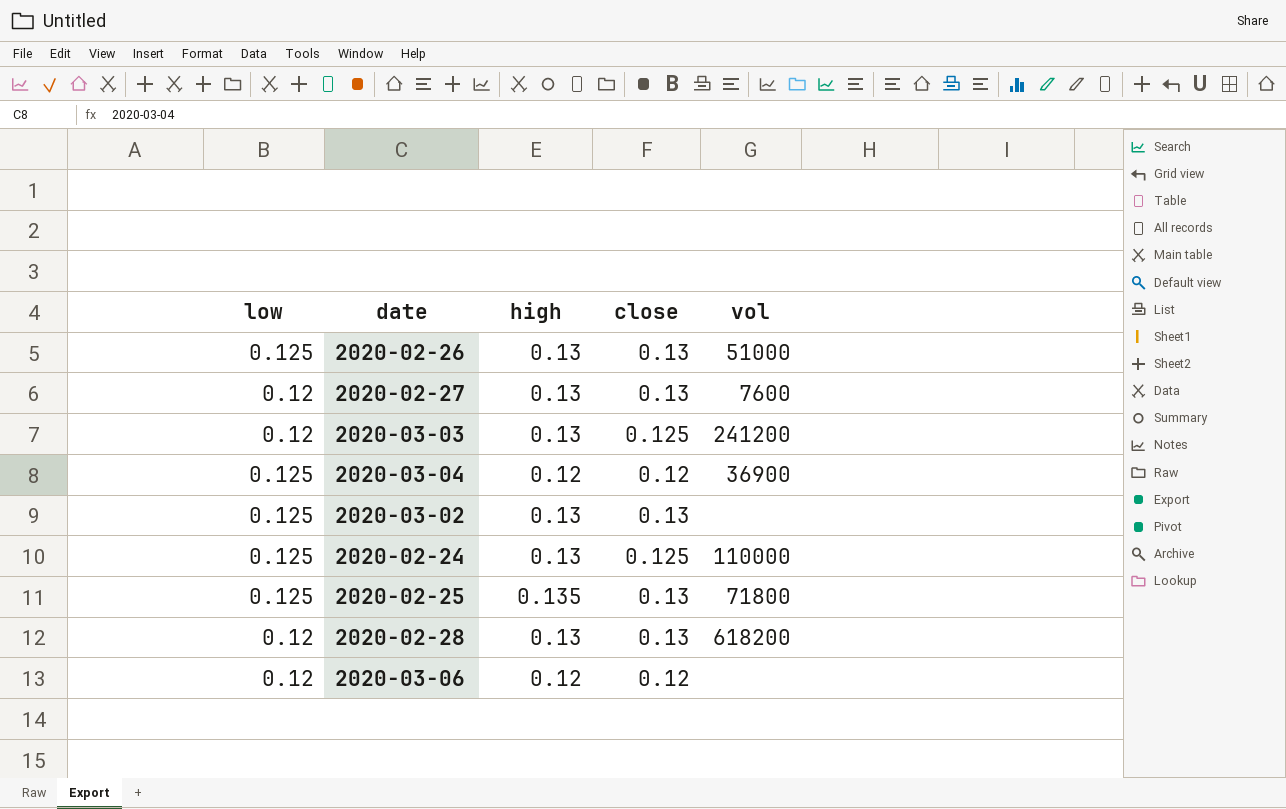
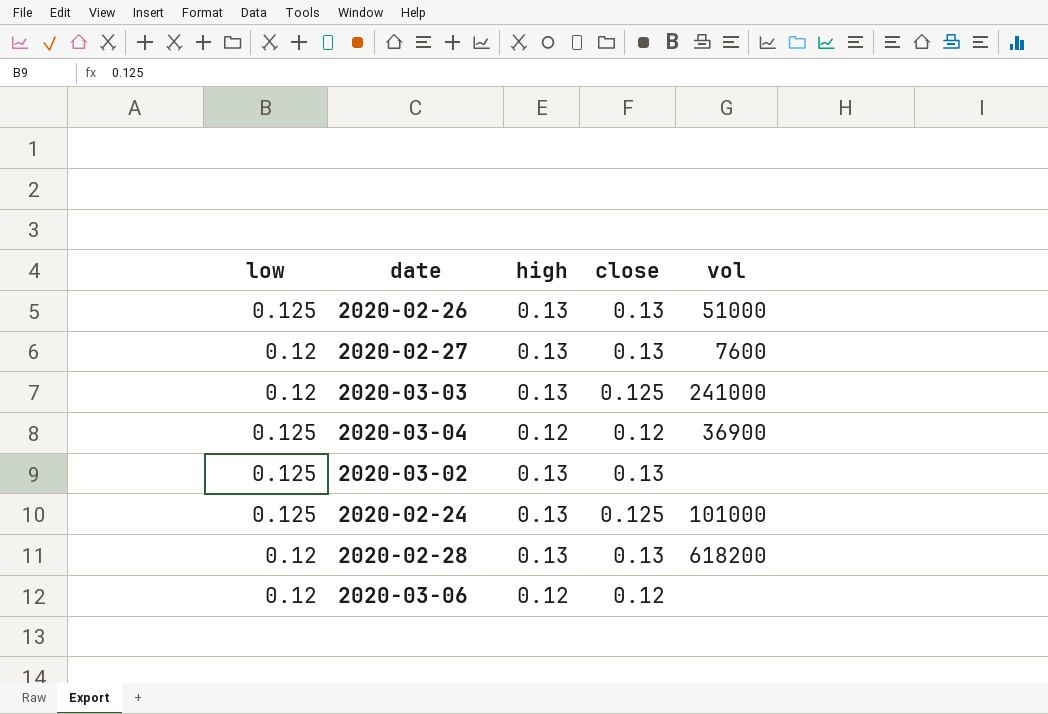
row 2020-02-25: 0.125 | 0.135 | 0.13 | 71800 -> none
2020-03-03 | vol: 241200 -> 241000
2020-02-24 | vol: 110000 -> 101000

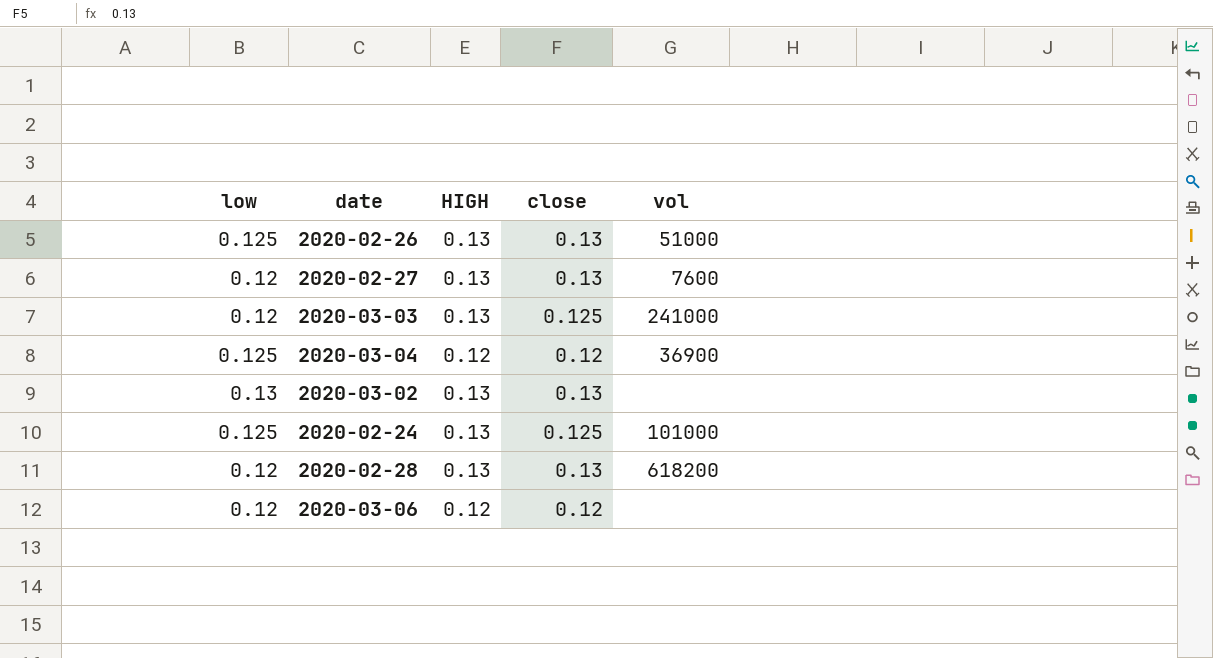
column name: high -> HIGH
2020-03-02 | low: 0.125 -> 0.13

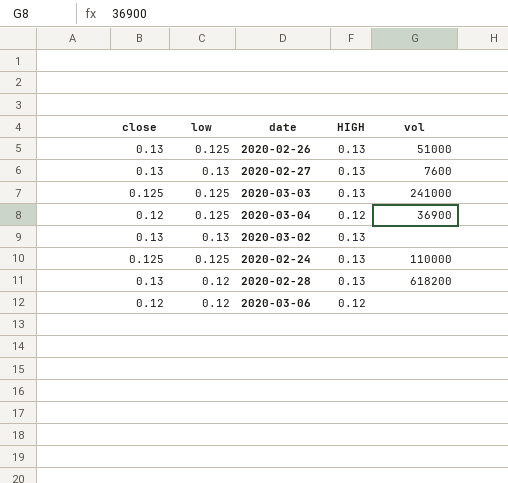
column close | position: 4 -> 1
2020-02-27 | low: 0.12 -> 0.13
2020-03-03 | low: 0.12 -> 0.125
2020-02-24 | vol: 101000 -> 110000

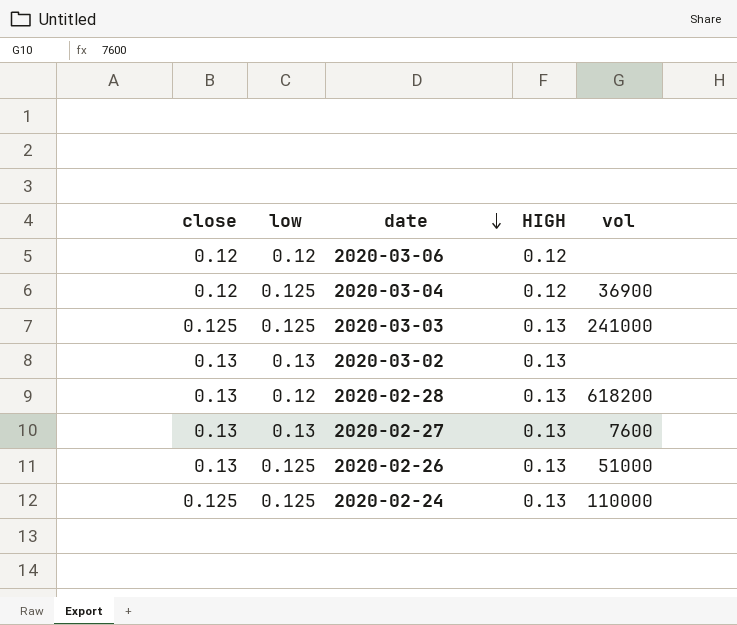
row order: none -> date descending

